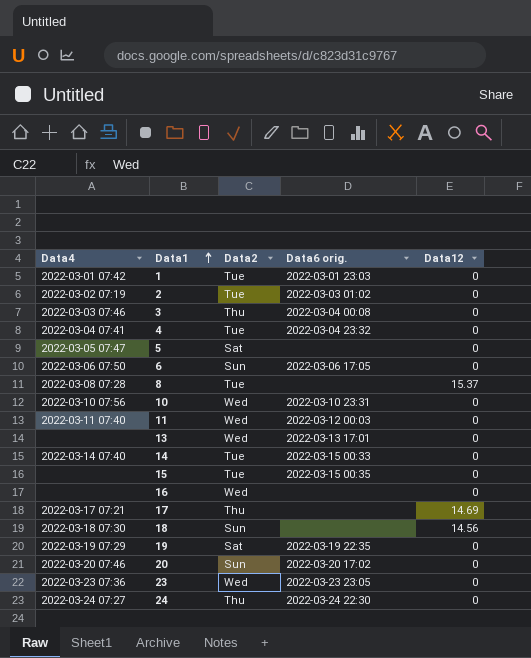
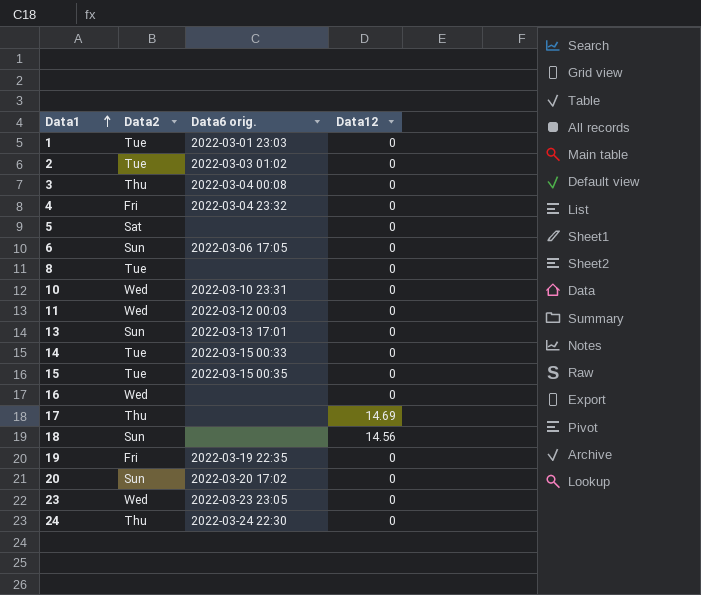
column Data4 | position: 1 -> none
4 | Data2: Tue -> Fri
8 | Data12: 15.37 -> 0
13 | Data2: Wed -> Sun
19 | Data2: Sat -> Fri

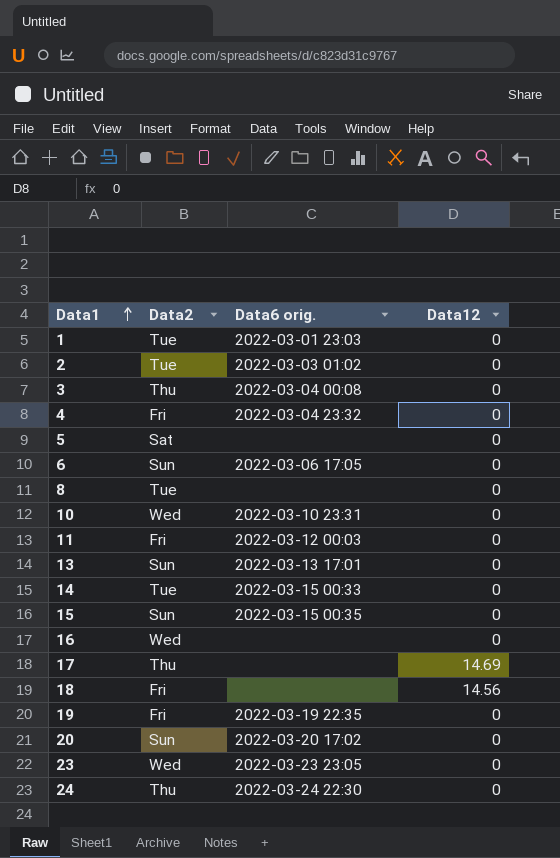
11 | Data2: Wed -> Fri
15 | Data2: Tue -> Sun
18 | Data2: Sun -> Fri

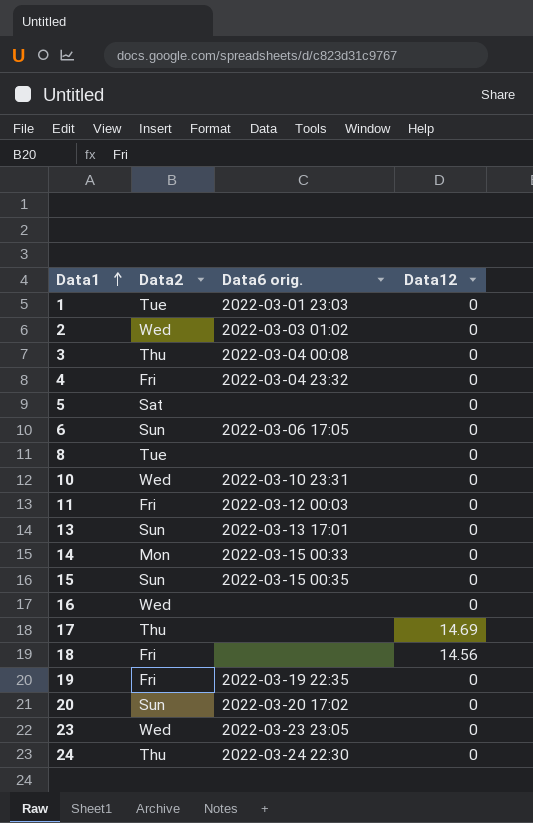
2 | Data2: Tue -> Wed
14 | Data2: Tue -> Mon

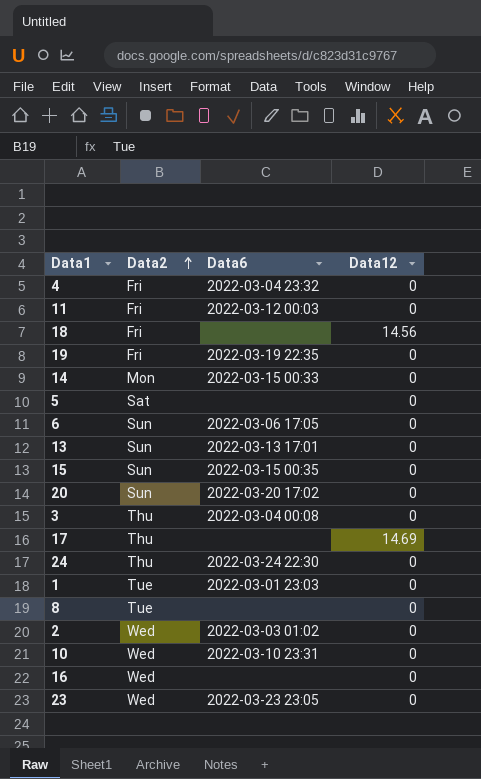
row order: Data1 ascending -> Data2 ascending
column name: Data6 orig. -> Data6

